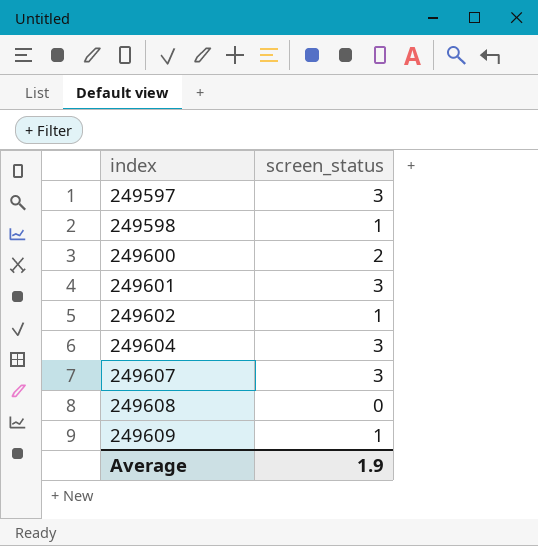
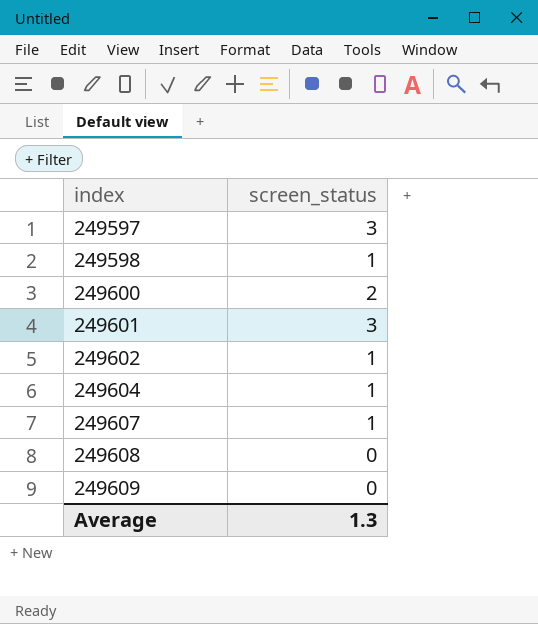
249604 | screen_status: 3 -> 1
249607 | screen_status: 3 -> 1
249609 | screen_status: 1 -> 0
Average | screen_status: 1.9 -> 1.3

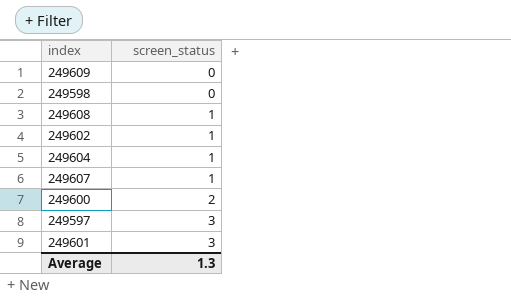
row order: index ascending -> screen_status ascending
249598 | screen_status: 1 -> 0
249608 | screen_status: 0 -> 1

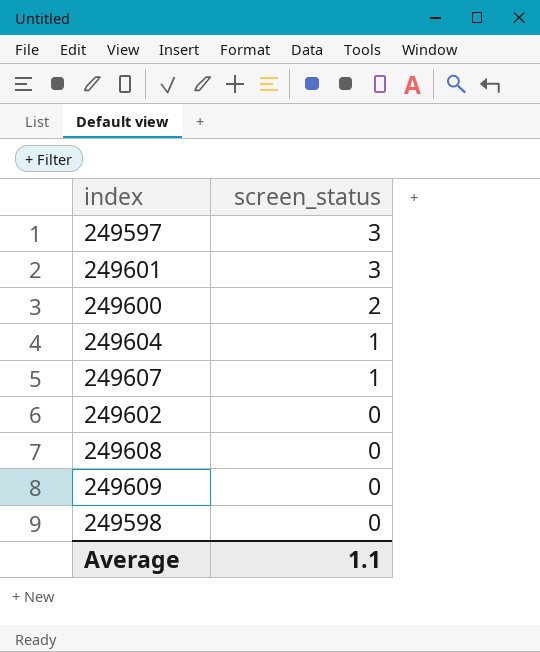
row order: screen_status ascending -> screen_status descending
249602 | screen_status: 1 -> 0
249608 | screen_status: 1 -> 0
Average | screen_status: 1.3 -> 1.1

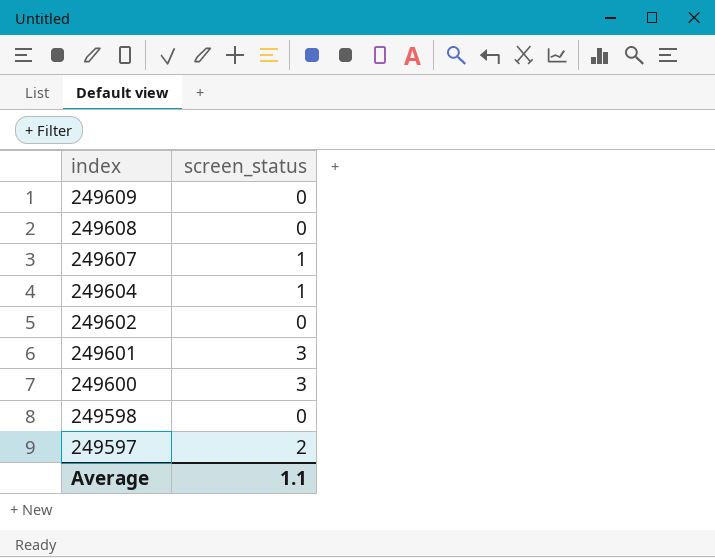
row order: screen_status descending -> index descending
249600 | screen_status: 2 -> 3
249597 | screen_status: 3 -> 2

